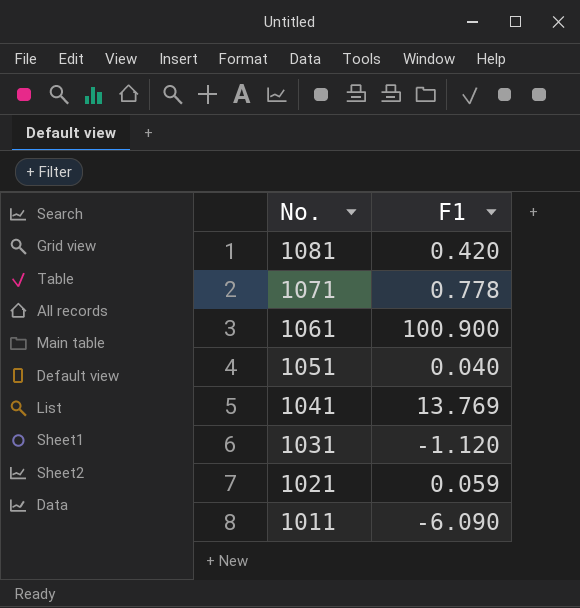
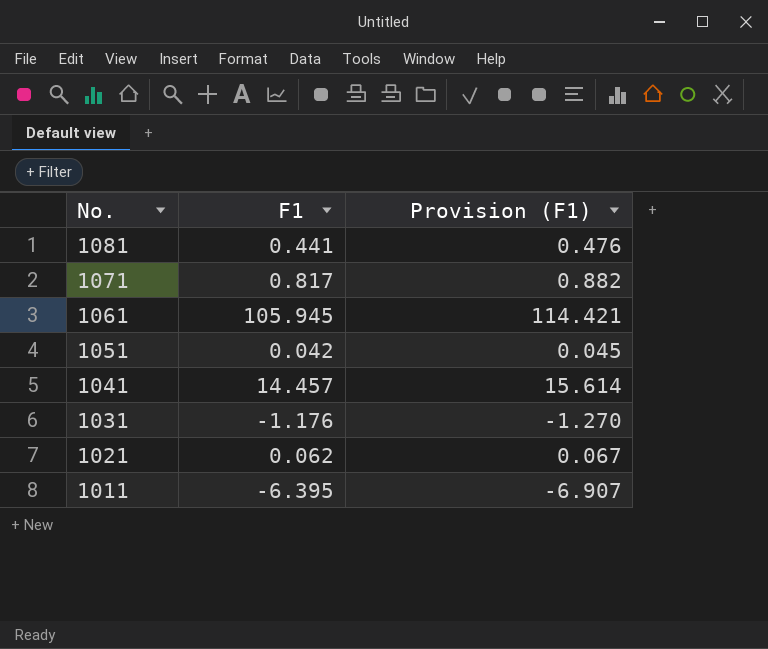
column Provision (F1) | formula: none -> [F1] * 1.08
1081 | F1: 0.420 -> 0.441
1071 | F1: 0.778 -> 0.817
1061 | F1: 100.900 -> 105.945
1051 | F1: 0.040 -> 0.042
1041 | F1: 13.769 -> 14.457
1031 | F1: -1.120 -> -1.176
1021 | F1: 0.059 -> 0.062
1011 | F1: -6.090 -> -6.395

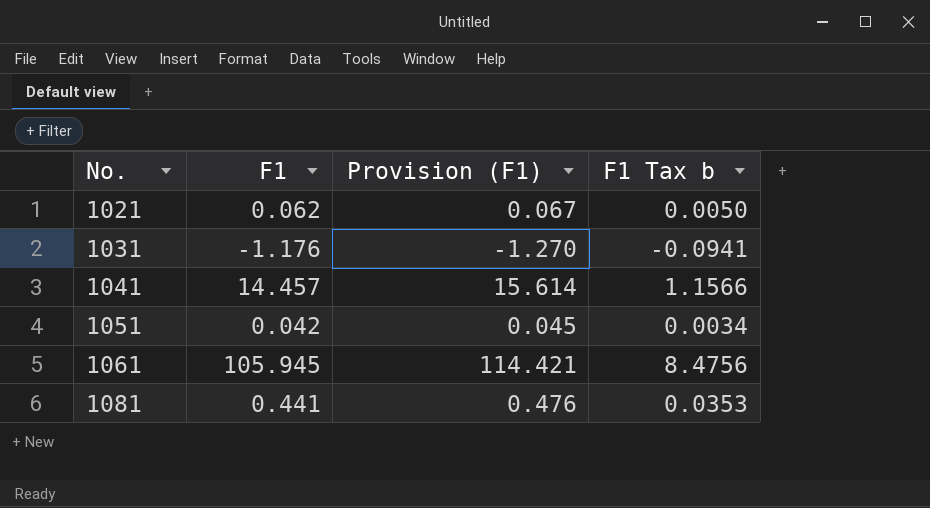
row order: No. descending -> No. ascending
column F1 Tax b | formula: none -> [F1] * 0.08
row 1071: 0.817 | 0.882 -> none
row 1011: -6.395 | -6.907 -> none

